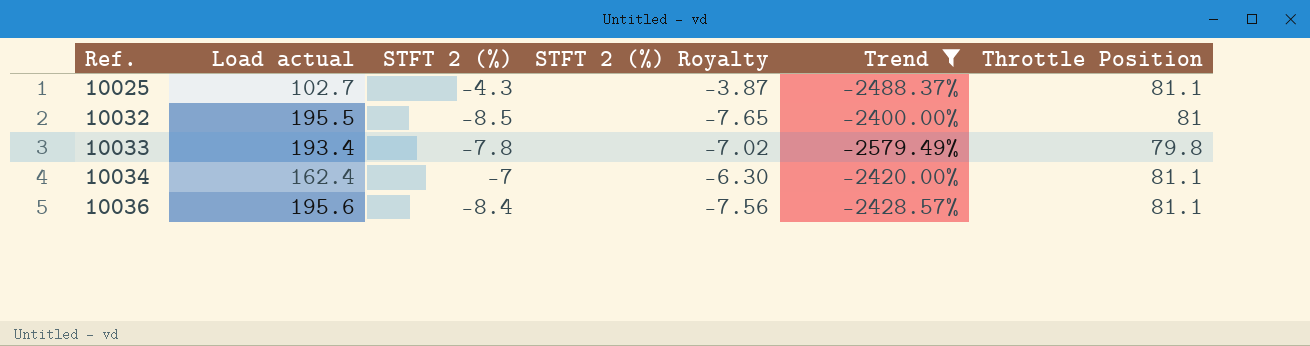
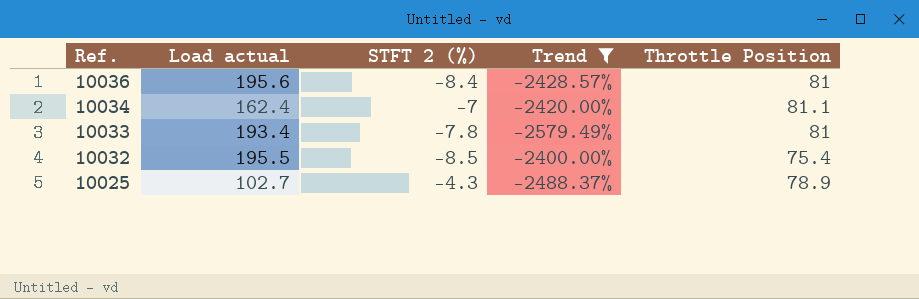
row order: Ref. ascending -> Ref. descending
column STFT 2 (%) Royalty | formula: [STFT 2 (%)] * 0.9 -> none
10036 | Throttle Position: 81.1 -> 81
10033 | Throttle Position: 79.8 -> 81
10032 | Throttle Position: 81 -> 75.4
10025 | Throttle Position: 81.1 -> 78.9

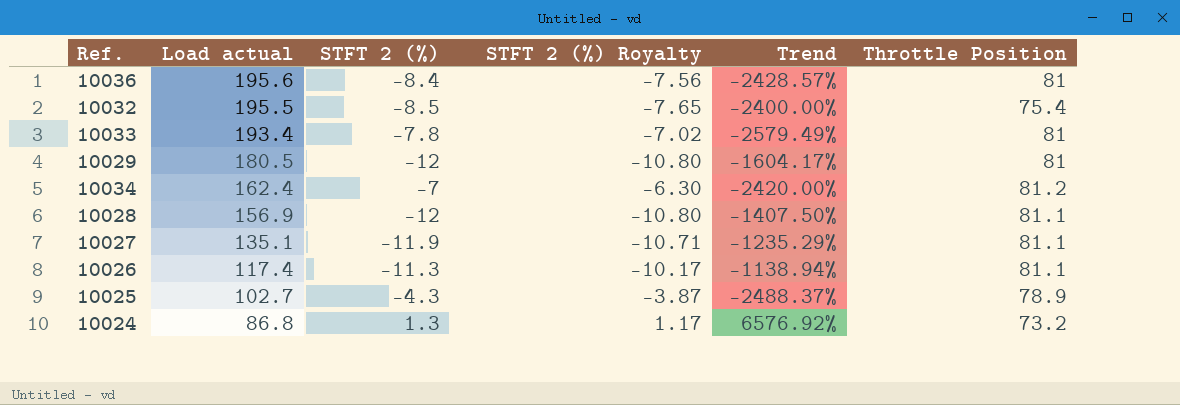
filter: Trend <= -2400.00% -> none
row order: Ref. descending -> Load actual descending
column STFT 2 (%) Royalty | formula: none -> [STFT 2 (%)] * 0.9
10034 | Throttle Position: 81.1 -> 81.2

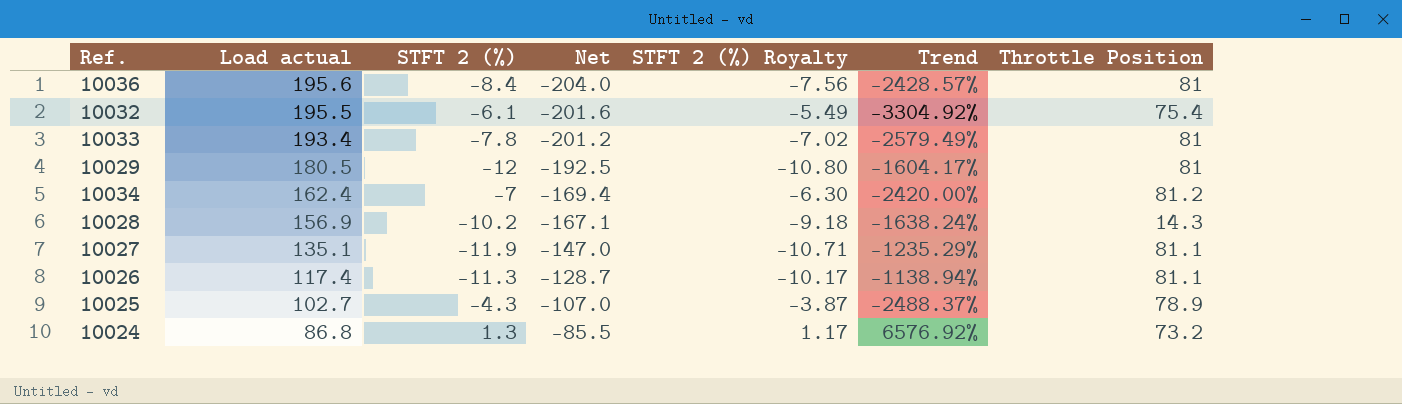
column Net | formula: none -> [STFT 2 (%)] - [Load actual]
10032 | STFT 2 (%): -8.5 -> -6.1
10032 | STFT 2 (%) Royalty: -7.65 -> -5.49
10032 | Trend: -2400.00% -> -3304.92%
10028 | STFT 2 (%): -12 -> -10.2
10028 | STFT 2 (%) Royalty: -10.80 -> -9.18
10028 | Trend: -1407.50% -> -1638.24%
10028 | Throttle Position: 81.1 -> 14.3

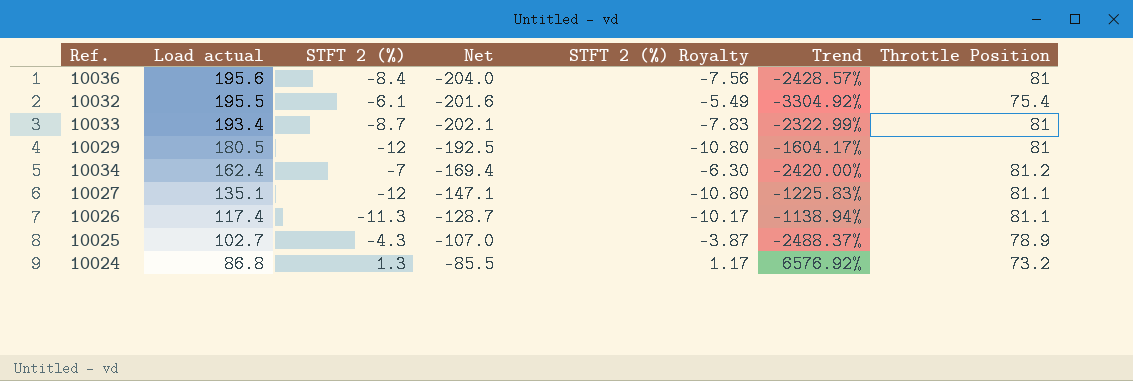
row 10028: 156.9 | -10.2 | -167.1 | -9.18 | -1638.24% | 14.3 -> none
10033 | STFT 2 (%): -7.8 -> -8.7
10033 | Net: -201.2 -> -202.1
10033 | STFT 2 (%) Royalty: -7.02 -> -7.83
10033 | Trend: -2579.49% -> -2322.99%
10027 | STFT 2 (%): -11.9 -> -12
10027 | Net: -147.0 -> -147.1
10027 | STFT 2 (%) Royalty: -10.71 -> -10.80
10027 | Trend: -1235.29% -> -1225.83%

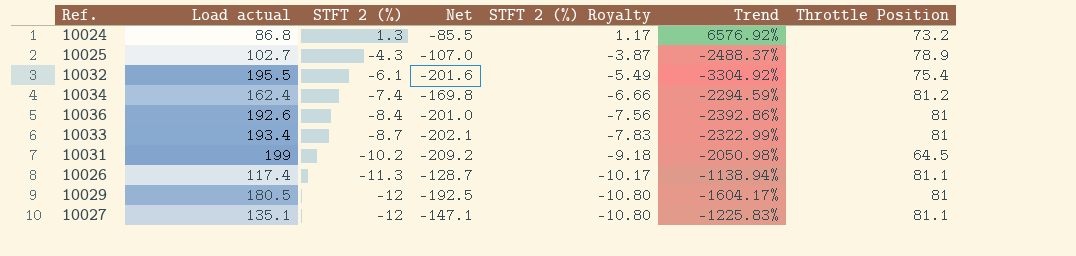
row order: Load actual descending -> STFT 2 (%) descending
10034 | STFT 2 (%): -7 -> -7.4
10034 | Net: -169.4 -> -169.8
10034 | STFT 2 (%) Royalty: -6.30 -> -6.66
10034 | Trend: -2420.00% -> -2294.59%
10036 | Load actual: 195.6 -> 192.6
10036 | Net: -204.0 -> -201.0
10036 | Trend: -2428.57% -> -2392.86%
row 10031: none -> 199 | -10.2 | -209.2 | -9.18 | -2050.98% | 64.5

